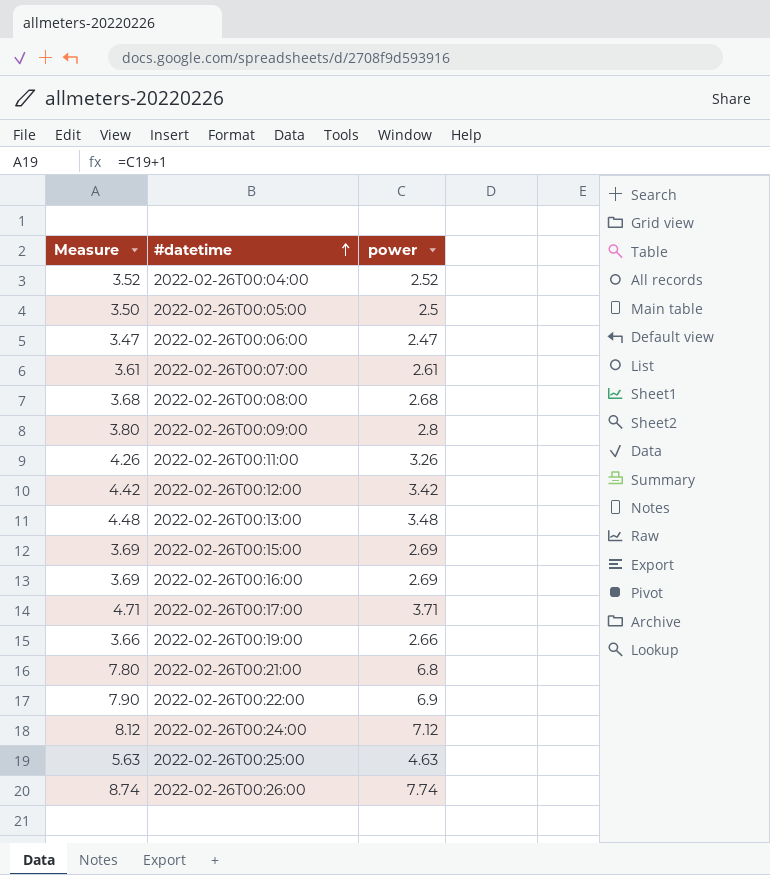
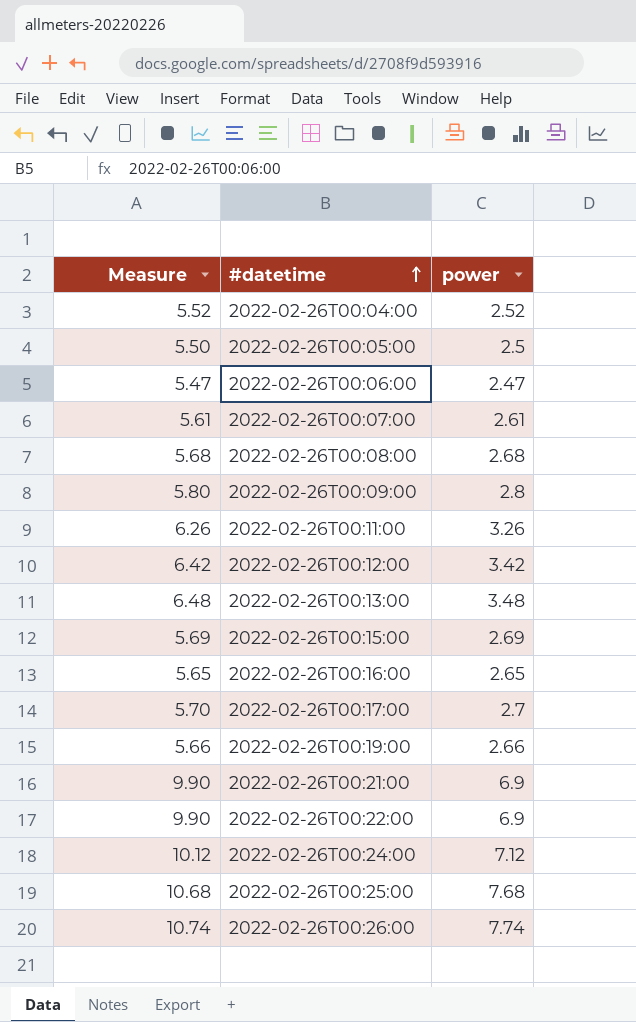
column Measure | formula: [power] + 1 -> [power] + 3
2022-02-26T00:16:00 | power: 2.69 -> 2.65
2022-02-26T00:17:00 | power: 3.71 -> 2.7
2022-02-26T00:21:00 | power: 6.8 -> 6.9
2022-02-26T00:25:00 | power: 4.63 -> 7.68

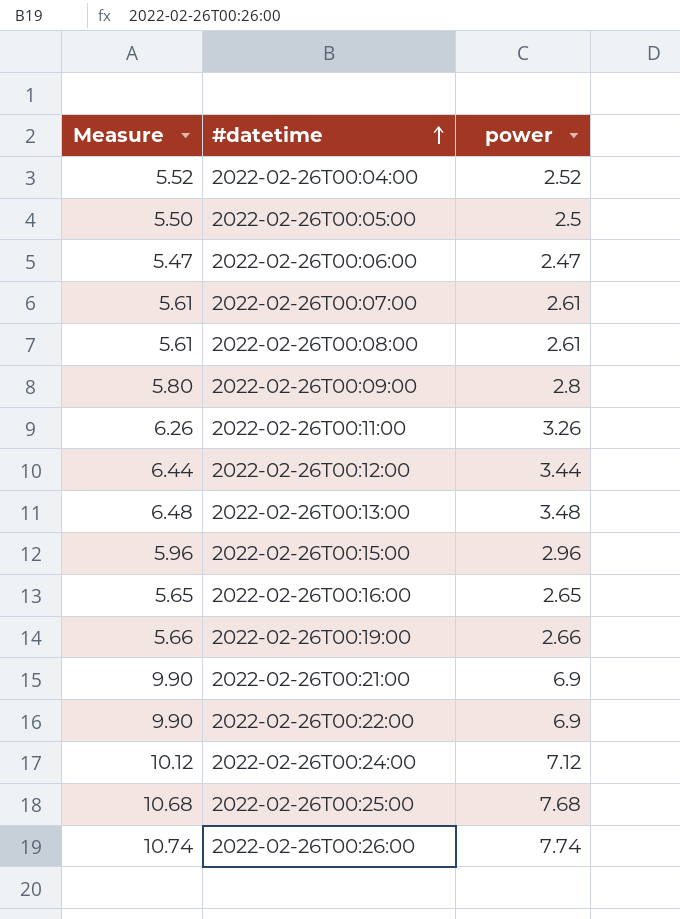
row 2022-02-26T00:17:00: 5.70 | 2.7 -> none
2022-02-26T00:08:00 | Measure: 5.68 -> 5.61
2022-02-26T00:08:00 | power: 2.68 -> 2.61
2022-02-26T00:12:00 | Measure: 6.42 -> 6.44
2022-02-26T00:12:00 | power: 3.42 -> 3.44
2022-02-26T00:15:00 | Measure: 5.69 -> 5.96
2022-02-26T00:15:00 | power: 2.69 -> 2.96

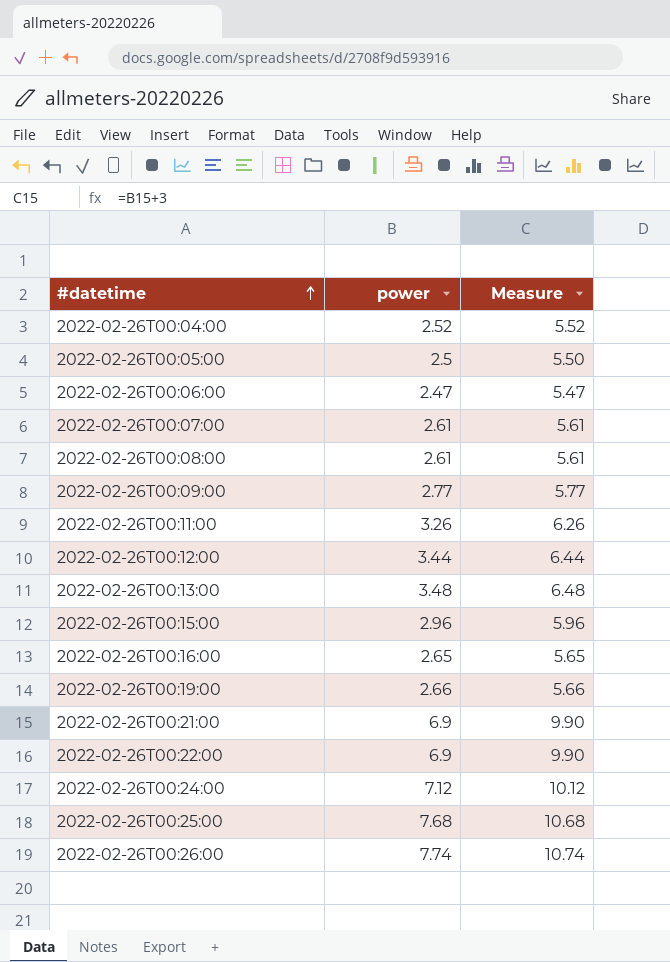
column Measure | position: 1 -> 3
2022-02-26T00:09:00 | power: 2.8 -> 2.77
2022-02-26T00:09:00 | Measure: 5.80 -> 5.77

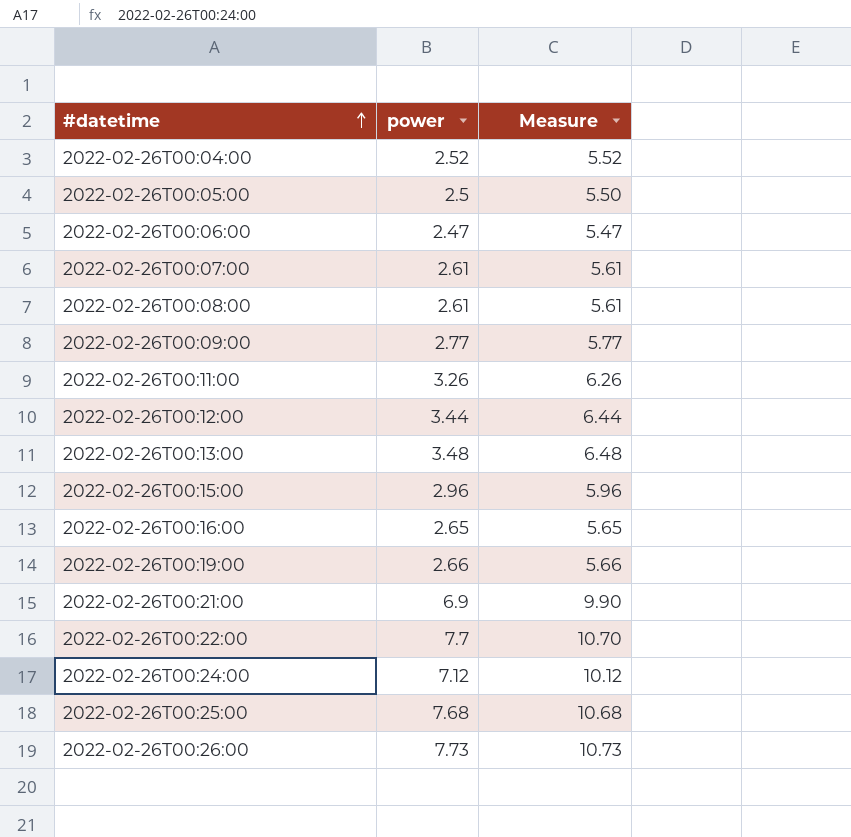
2022-02-26T00:22:00 | power: 6.9 -> 7.7
2022-02-26T00:22:00 | Measure: 9.90 -> 10.70
2022-02-26T00:26:00 | power: 7.74 -> 7.73
2022-02-26T00:26:00 | Measure: 10.74 -> 10.73

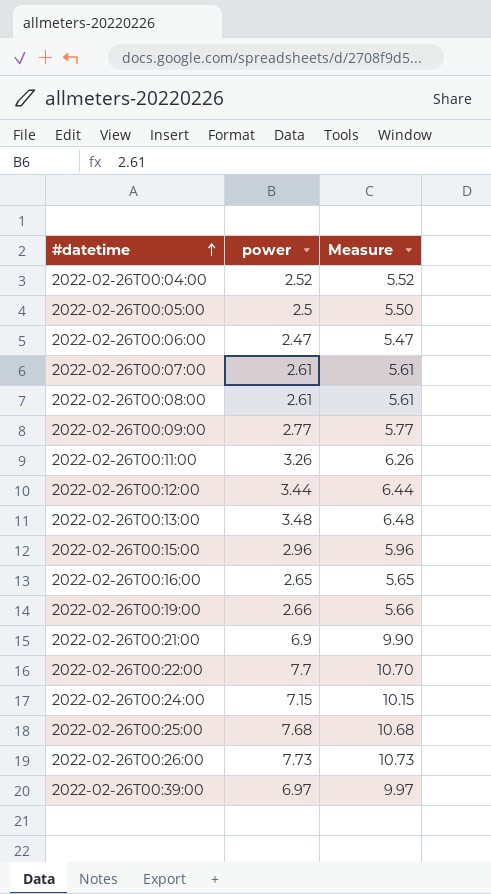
2022-02-26T00:24:00 | power: 7.12 -> 7.15
2022-02-26T00:24:00 | Measure: 10.12 -> 10.15
row 2022-02-26T00:39:00: none -> 6.97 | 9.97

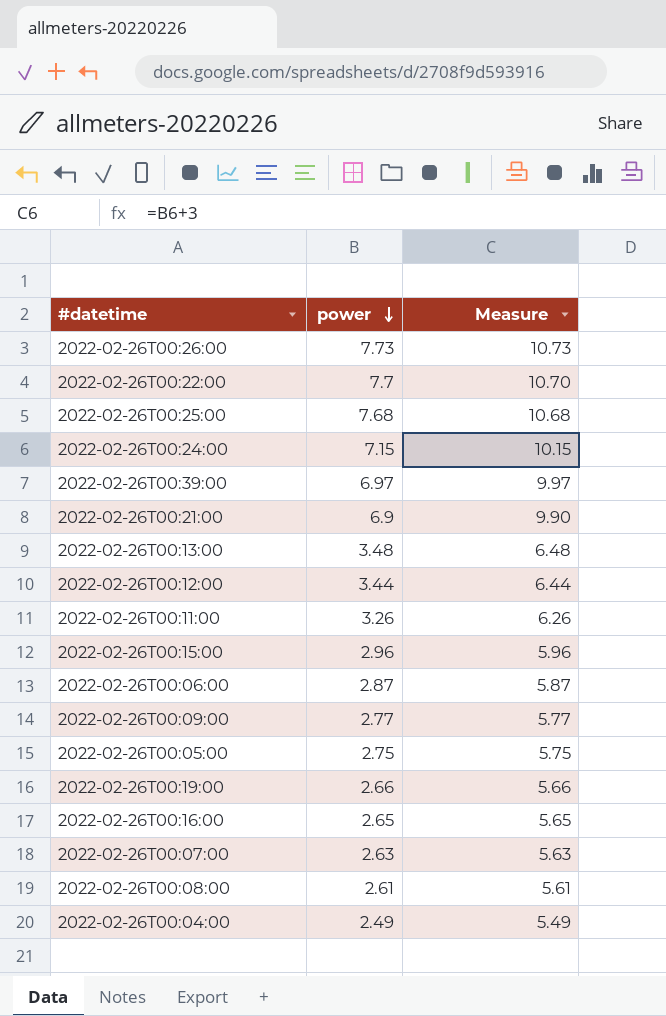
row order: #datetime ascending -> power descending
2022-02-26T00:06:00 | power: 2.47 -> 2.87
2022-02-26T00:06:00 | Measure: 5.47 -> 5.87
2022-02-26T00:05:00 | power: 2.5 -> 2.75
2022-02-26T00:05:00 | Measure: 5.50 -> 5.75
2022-02-26T00:07:00 | power: 2.61 -> 2.63
2022-02-26T00:07:00 | Measure: 5.61 -> 5.63
2022-02-26T00:04:00 | power: 2.52 -> 2.49
2022-02-26T00:04:00 | Measure: 5.52 -> 5.49

